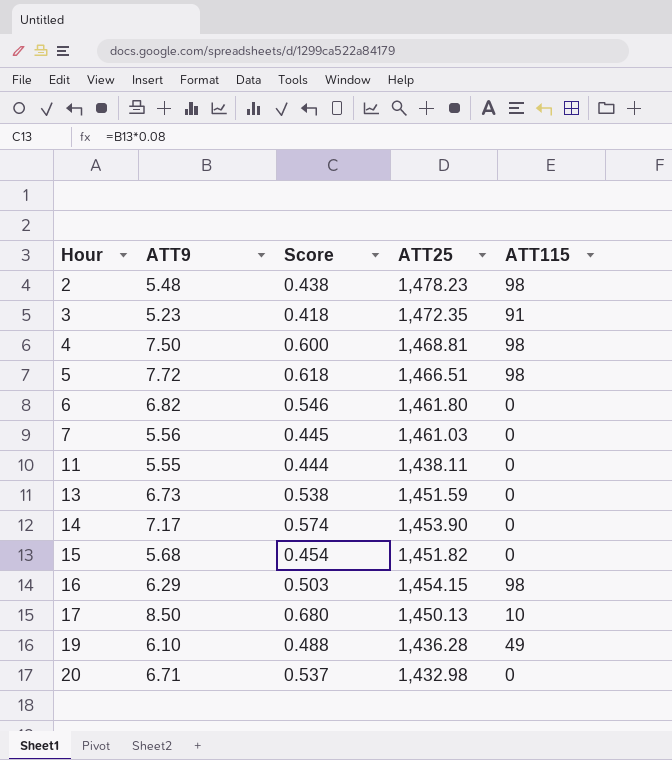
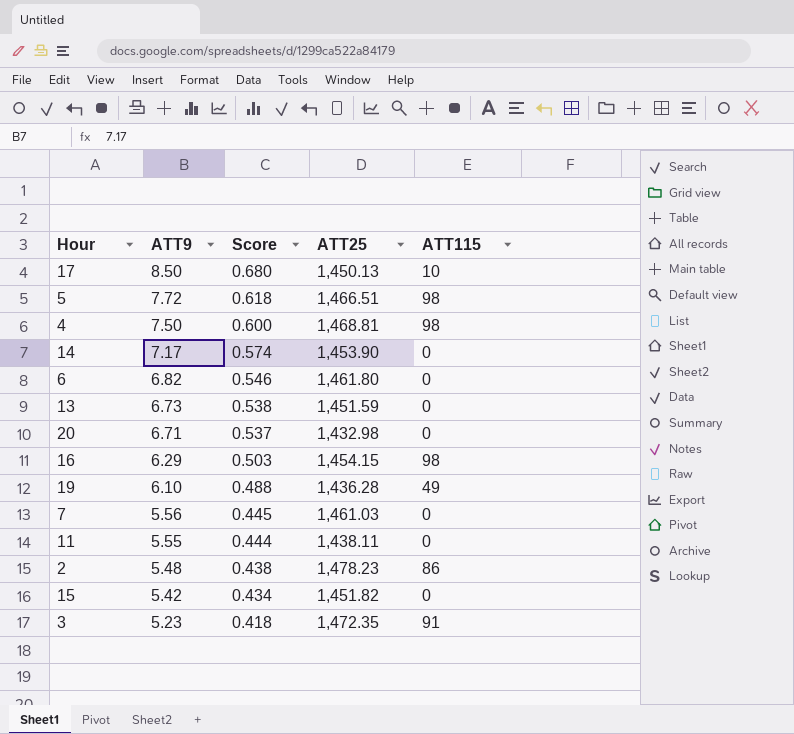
row order: Hour ascending -> ATT9 descending
2 | ATT115: 98 -> 86
15 | ATT9: 5.68 -> 5.42
15 | Score: 0.454 -> 0.434

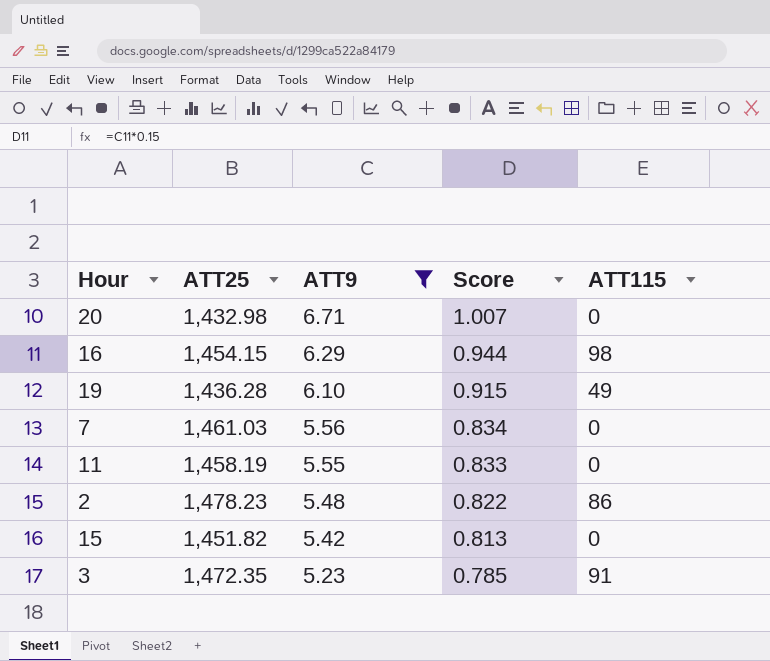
filter: none -> ATT9 <= 6.71
column ATT25 | position: 4 -> 2
column Score | formula: [ATT9] * 0.08 -> [ATT9] * 0.15
11 | ATT25: 1,438.11 -> 1,458.19

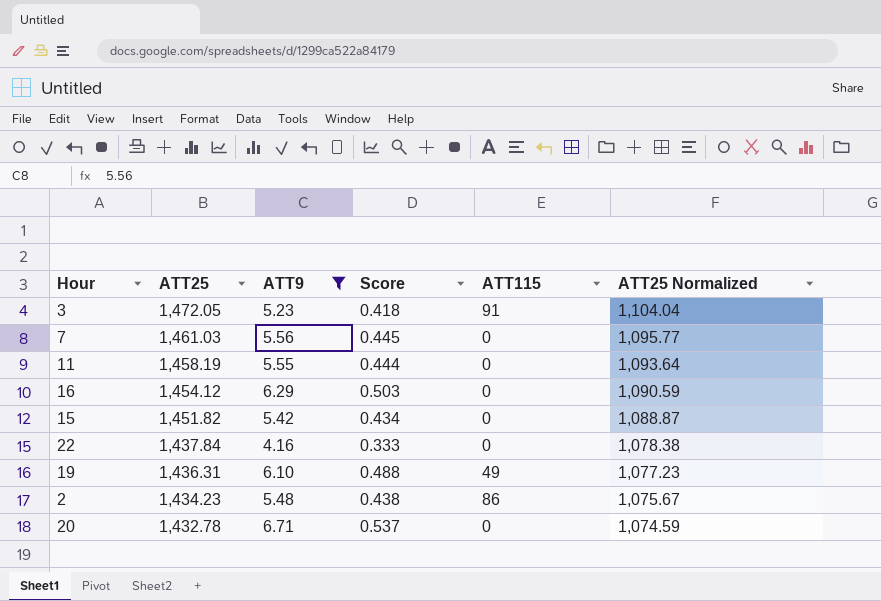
row order: ATT9 descending -> ATT25 descending
column Score | formula: [ATT9] * 0.15 -> [ATT9] * 0.08
column ATT25 Normalized | formula: none -> [ATT25] * 0.75
3 | ATT25: 1,472.35 -> 1,472.05
16 | ATT25: 1,454.15 -> 1,454.12
16 | ATT115: 98 -> 0
row 22: none -> 1,437.84 | 4.16 | 0.333 | 0 | 1,078.38
19 | ATT25: 1,436.28 -> 1,436.31
2 | ATT25: 1,478.23 -> 1,434.23
20 | ATT25: 1,432.98 -> 1,432.78

